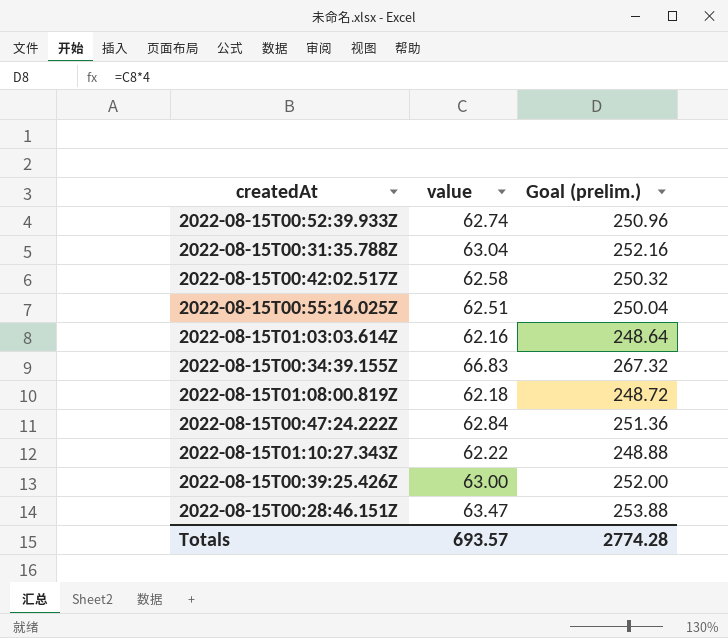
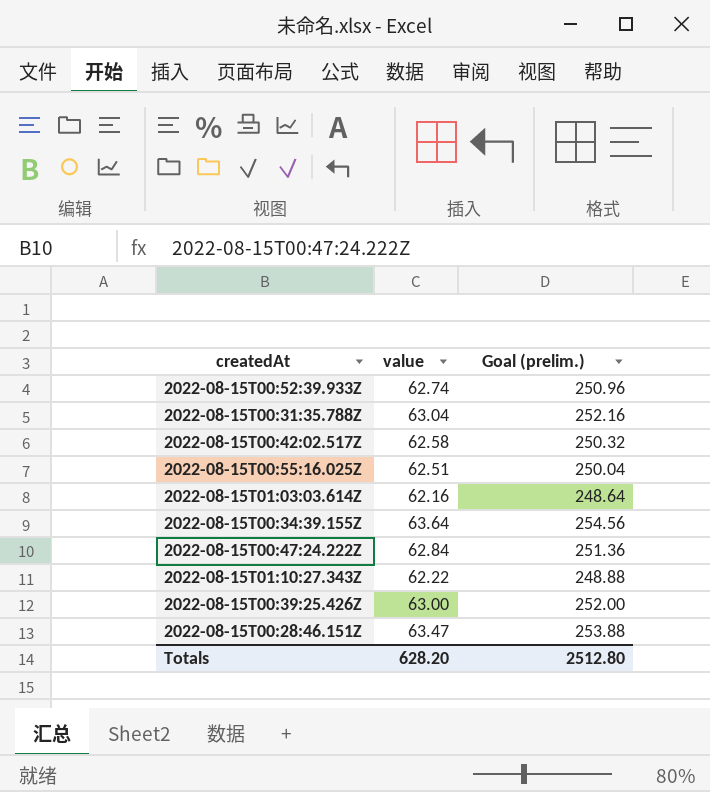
row 2022-08-15T01:08:00.819Z: 62.18 | 248.72 -> none
2022-08-15T00:34:39.155Z | value: 66.83 -> 63.64
2022-08-15T00:34:39.155Z | Goal (prelim.): 267.32 -> 254.56
Totals | value: 693.57 -> 628.20
Totals | Goal (prelim.): 2774.28 -> 2512.80

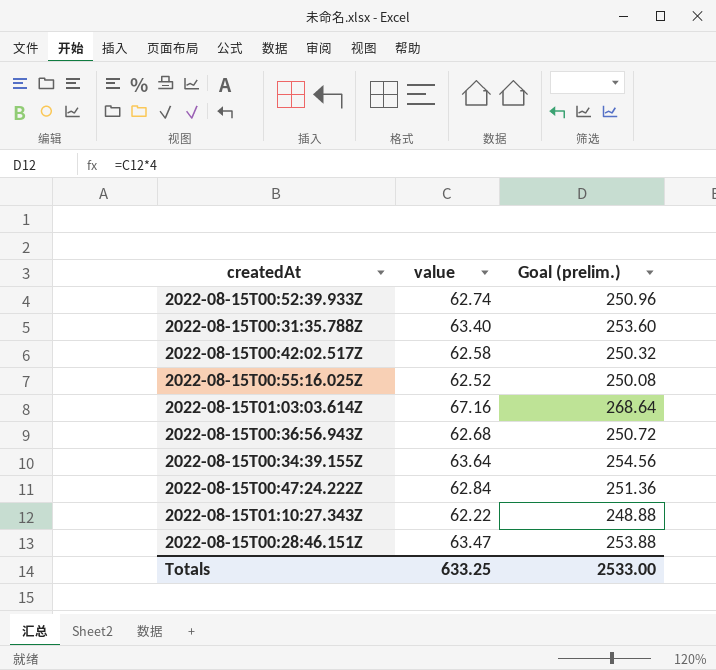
row 2022-08-15T00:39:25.426Z: 63.00 | 252.00 -> none
2022-08-15T00:31:35.788Z | value: 63.04 -> 63.40
2022-08-15T00:31:35.788Z | Goal (prelim.): 252.16 -> 253.60
2022-08-15T00:55:16.025Z | value: 62.51 -> 62.52
2022-08-15T00:55:16.025Z | Goal (prelim.): 250.04 -> 250.08
2022-08-15T01:03:03.614Z | value: 62.16 -> 67.16
2022-08-15T01:03:03.614Z | Goal (prelim.): 248.64 -> 268.64
row 2022-08-15T00:36:56.943Z: none -> 62.68 | 250.72
Totals | value: 628.20 -> 633.25
Totals | Goal (prelim.): 2512.80 -> 2533.00

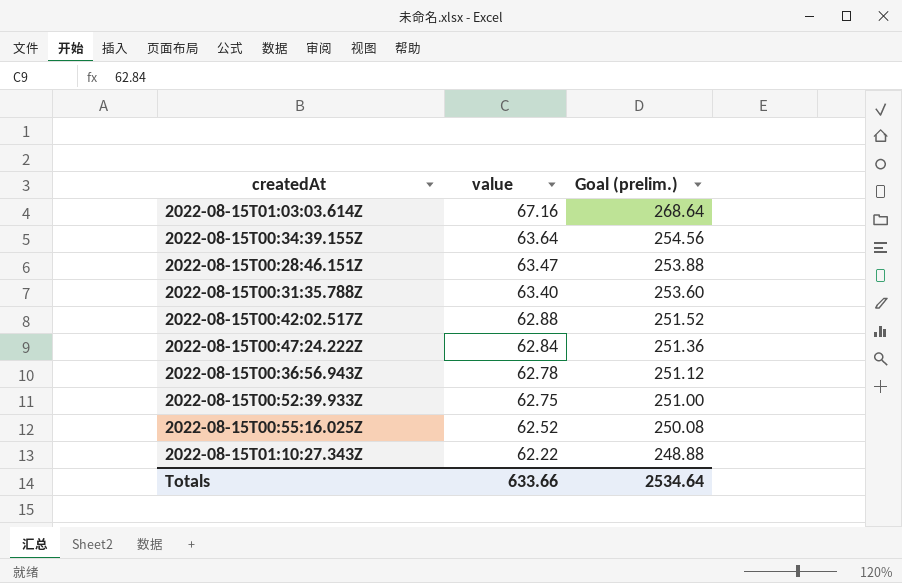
row order: none -> value descending
2022-08-15T00:42:02.517Z | value: 62.58 -> 62.88
2022-08-15T00:42:02.517Z | Goal (prelim.): 250.32 -> 251.52
2022-08-15T00:36:56.943Z | value: 62.68 -> 62.78
2022-08-15T00:36:56.943Z | Goal (prelim.): 250.72 -> 251.12
2022-08-15T00:52:39.933Z | value: 62.74 -> 62.75
2022-08-15T00:52:39.933Z | Goal (prelim.): 250.96 -> 251.00
Totals | value: 633.25 -> 633.66
Totals | Goal (prelim.): 2533.00 -> 2534.64

